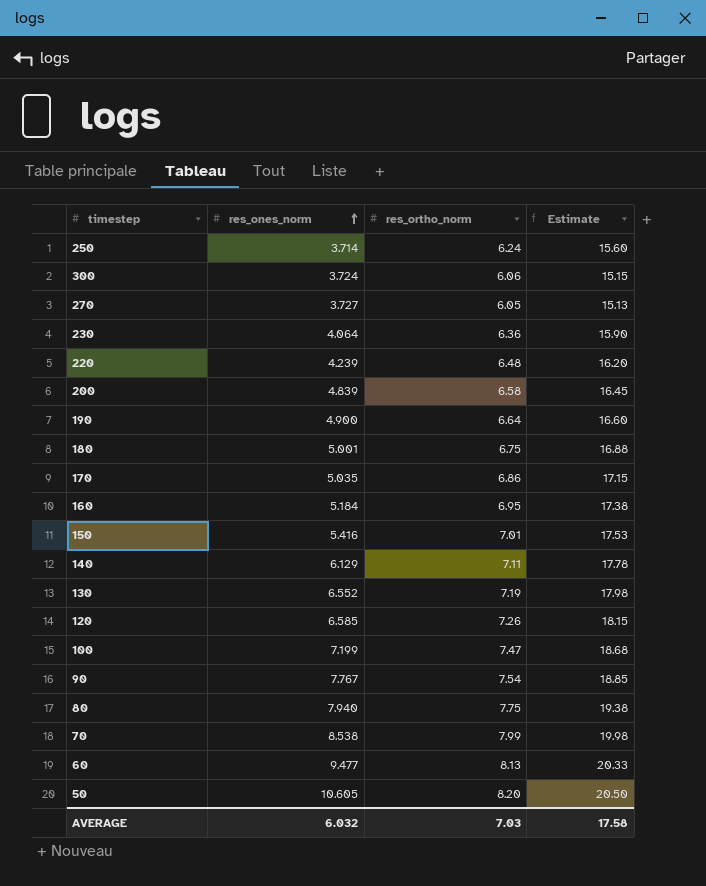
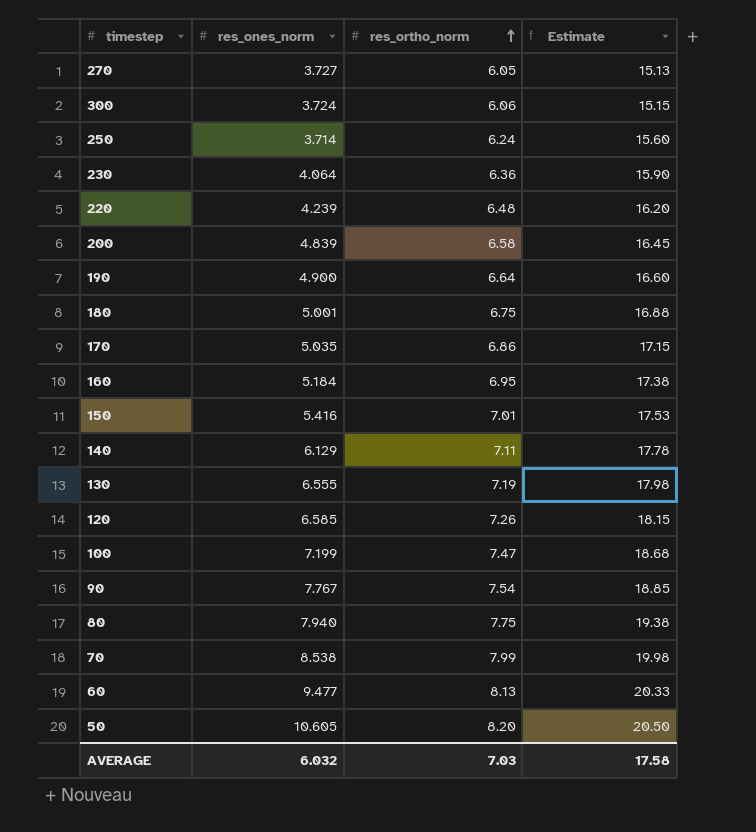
row order: res_ones_norm ascending -> res_ortho_norm ascending
130 | res_ones_norm: 6.552 -> 6.555

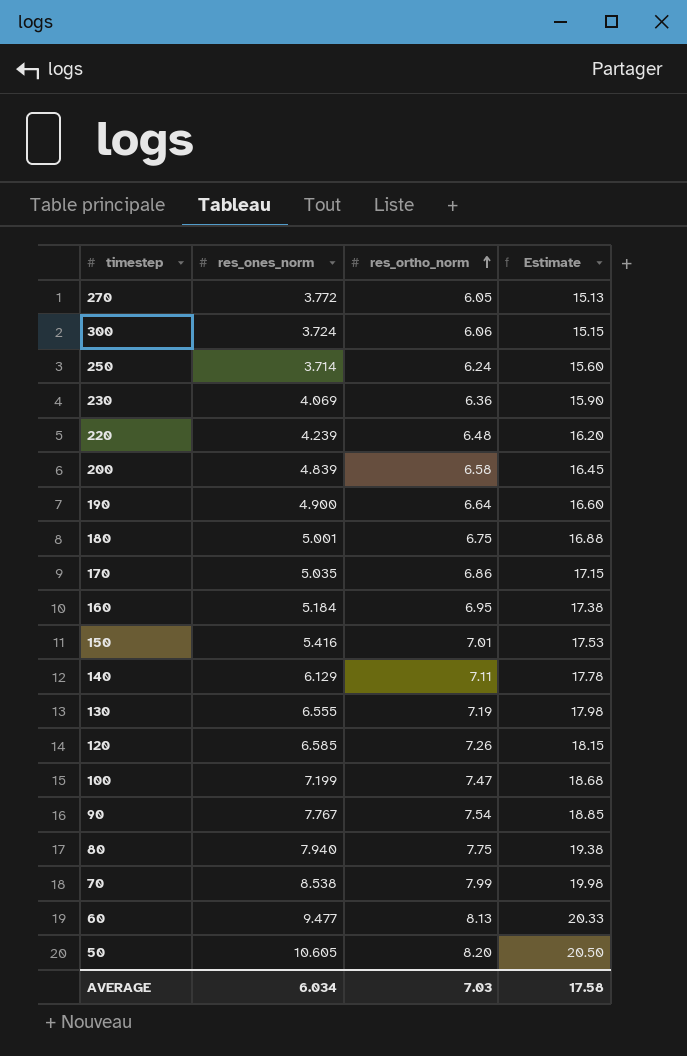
270 | res_ones_norm: 3.727 -> 3.772
230 | res_ones_norm: 4.064 -> 4.069
AVERAGE | res_ones_norm: 6.032 -> 6.034

